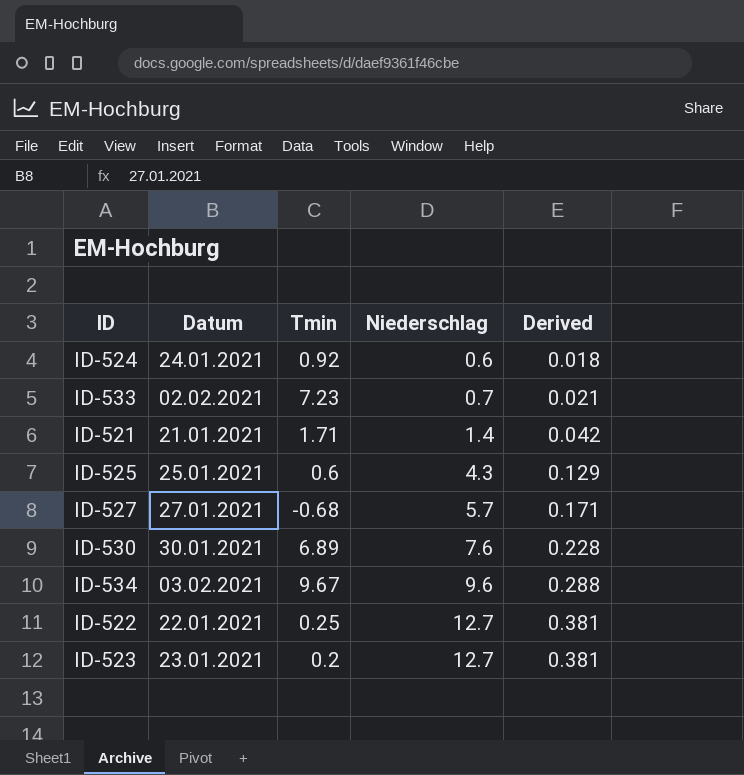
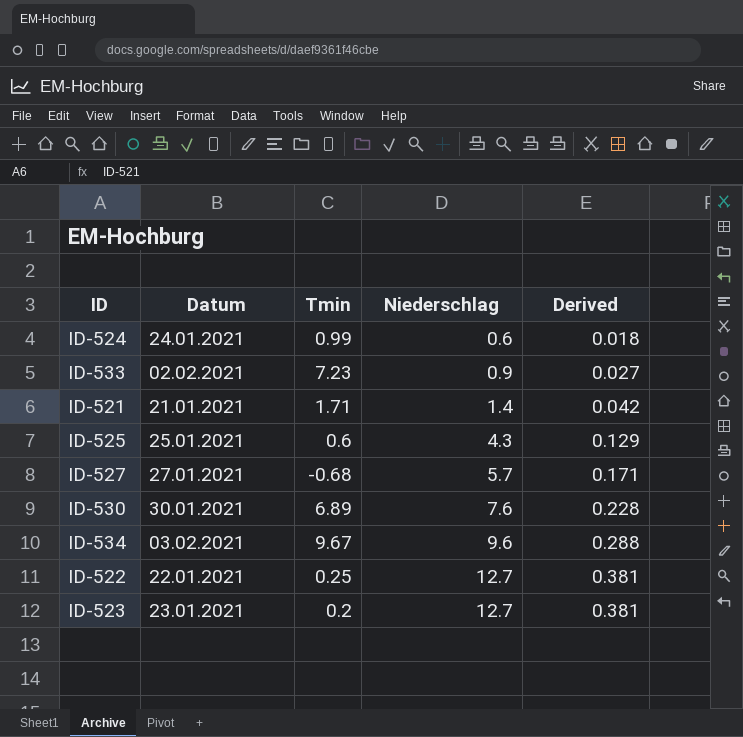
ID-524 | Tmin: 0.92 -> 0.99
ID-533 | Niederschlag: 0.7 -> 0.9
ID-533 | Derived: 0.021 -> 0.027

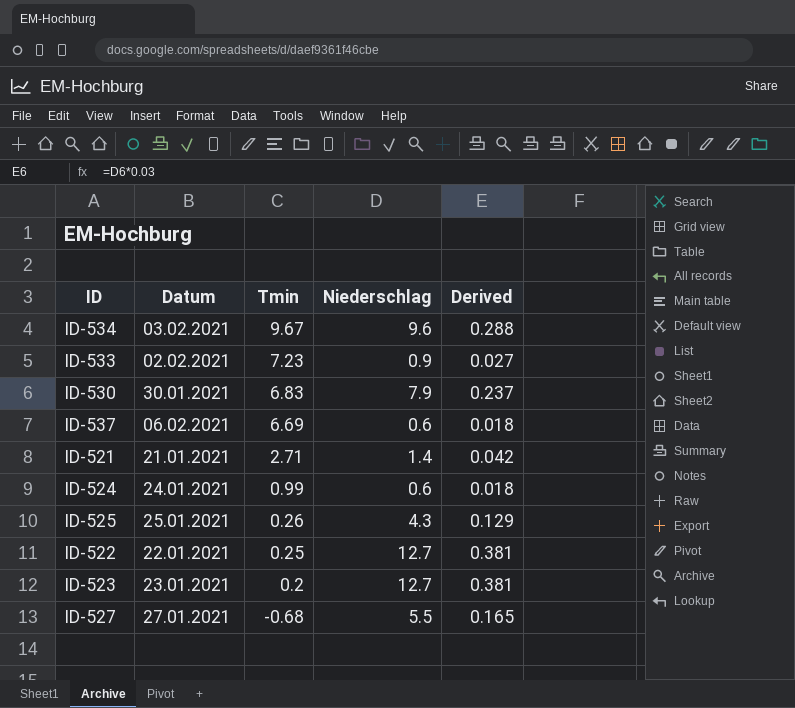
row order: Niederschlag ascending -> Tmin descending
ID-530 | Tmin: 6.89 -> 6.83
ID-530 | Niederschlag: 7.6 -> 7.9
ID-530 | Derived: 0.228 -> 0.237
row ID-537: none -> 06.02.2021 | 6.69 | 0.6 | 0.018
ID-521 | Tmin: 1.71 -> 2.71
ID-525 | Tmin: 0.6 -> 0.26
ID-527 | Niederschlag: 5.7 -> 5.5
ID-527 | Derived: 0.171 -> 0.165

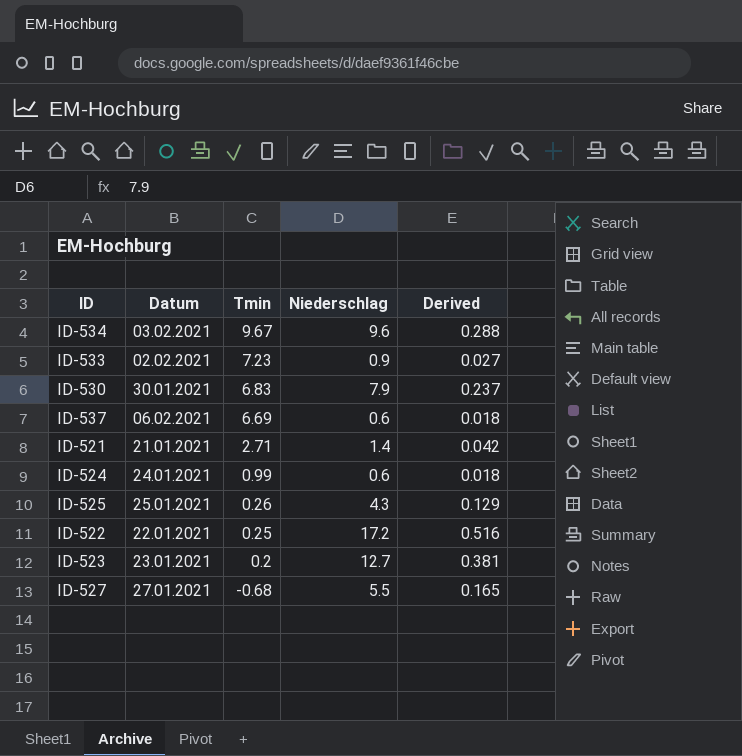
ID-522 | Niederschlag: 12.7 -> 17.2
ID-522 | Derived: 0.381 -> 0.516

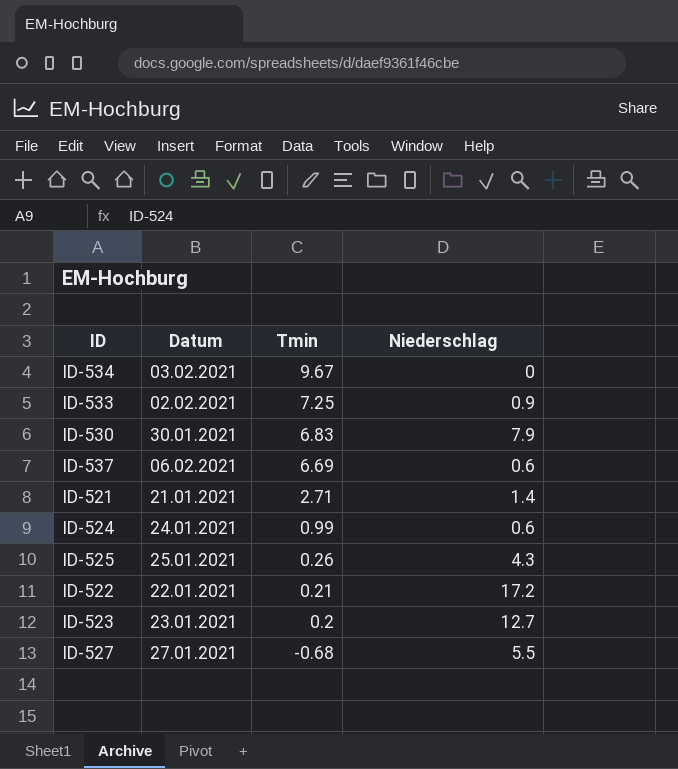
column Derived | formula: [Niederschlag] * 0.03 -> none
ID-534 | Niederschlag: 9.6 -> 0
ID-533 | Tmin: 7.23 -> 7.25
ID-522 | Tmin: 0.25 -> 0.21

